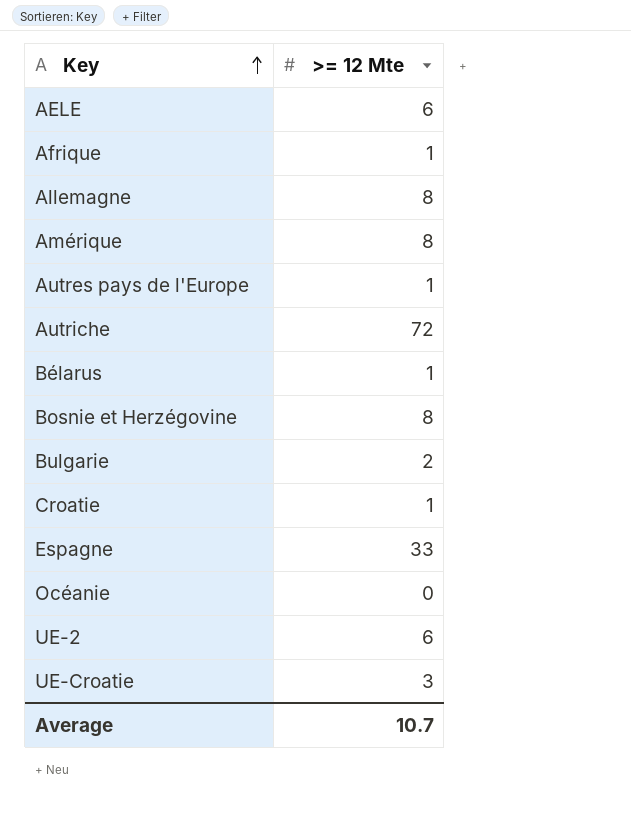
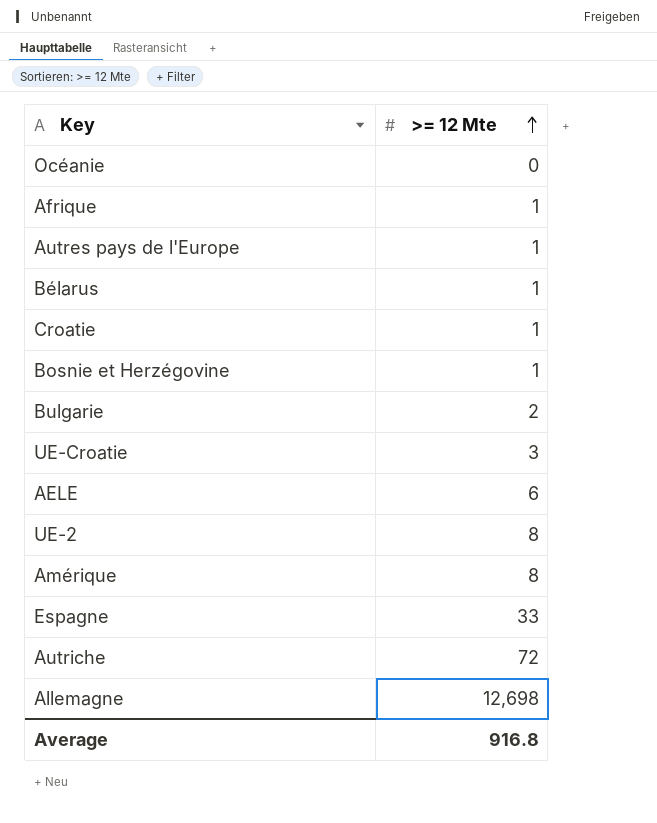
row order: Key ascending -> >= 12 Mte ascending
Bosnie et Herzégovine | >= 12 Mte: 8 -> 1
UE-2 | >= 12 Mte: 6 -> 8
Allemagne | >= 12 Mte: 8 -> 12,698
Average | >= 12 Mte: 10.7 -> 916.8

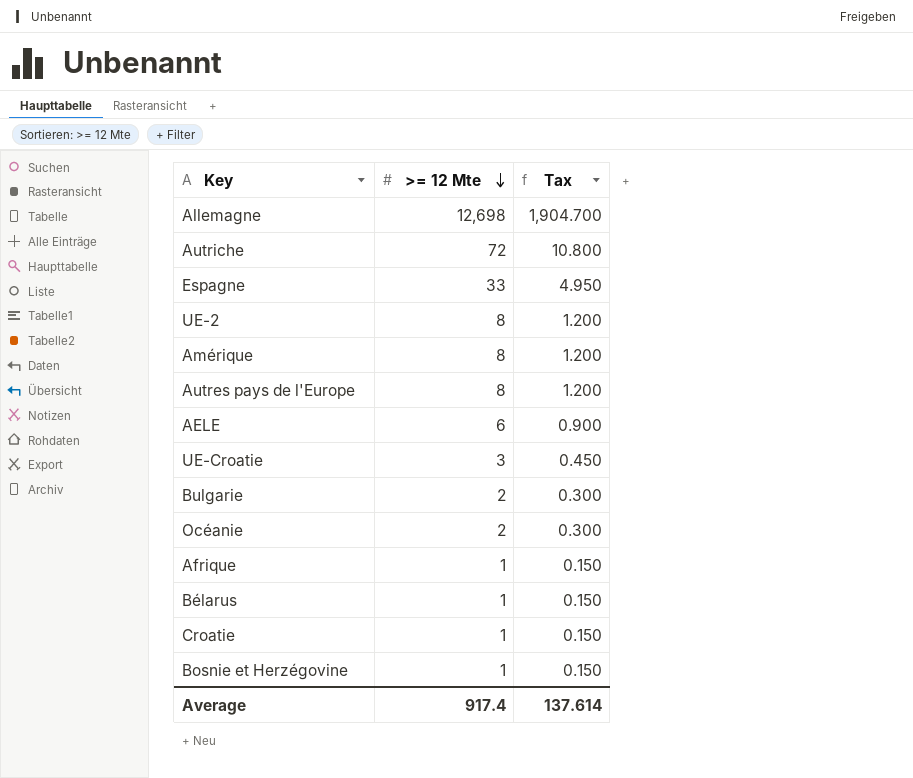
row order: >= 12 Mte ascending -> >= 12 Mte descending
column Tax | formula: none -> [>= 12 Mte] * 0.15
Autres pays de l'Europe | >= 12 Mte: 1 -> 8
Océanie | >= 12 Mte: 0 -> 2
Average | >= 12 Mte: 916.8 -> 917.4

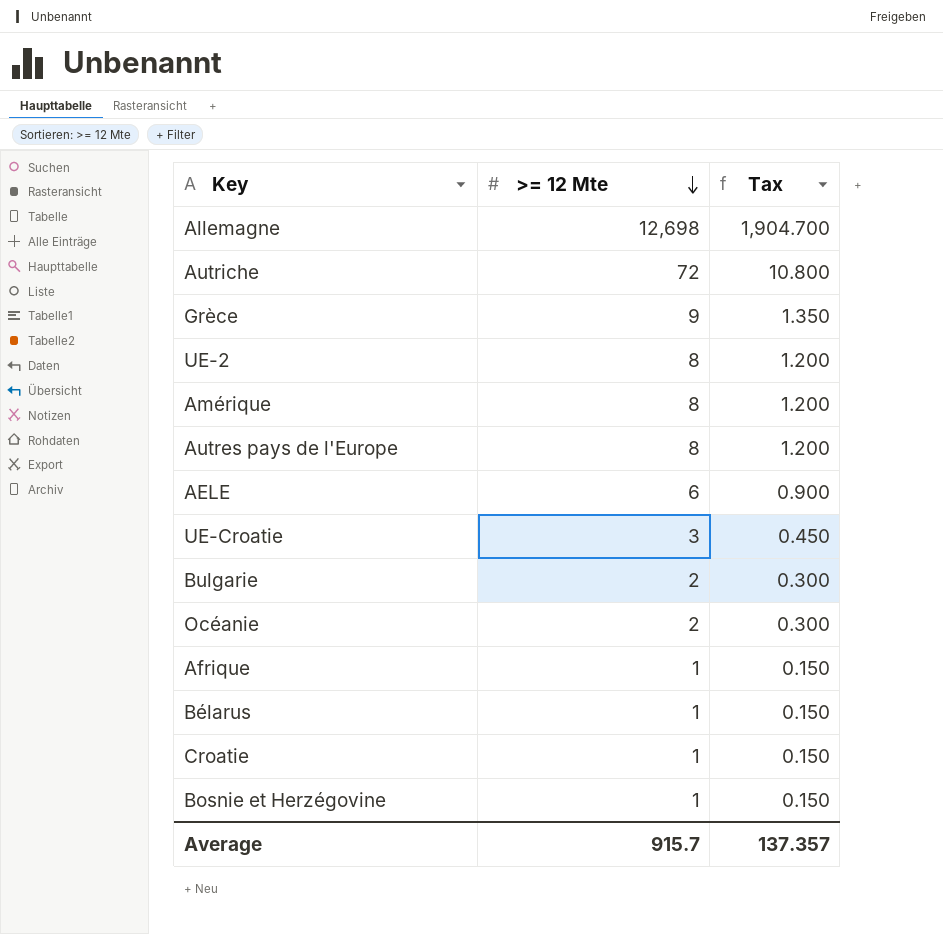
row Espagne: 33 | 4.950 -> none
row Grèce: none -> 9 | 1.350
Average | >= 12 Mte: 917.4 -> 915.7
Average | Tax: 137.614 -> 137.357

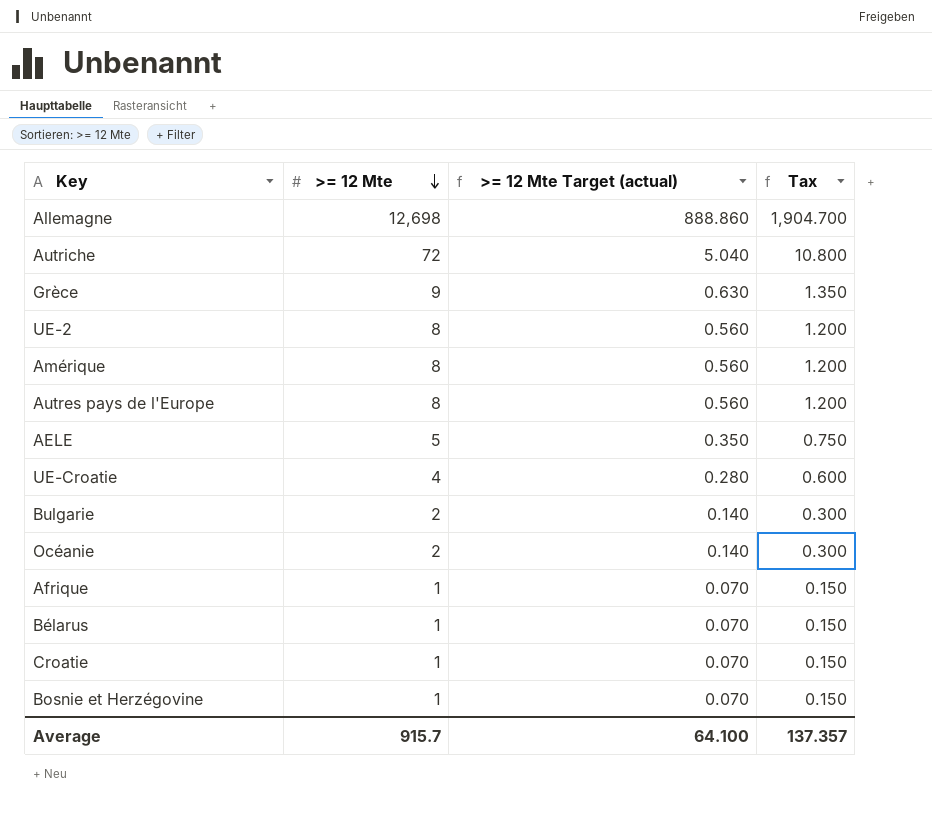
column >= 12 Mte Target (actual) | formula: none -> [>= 12 Mte] * 0.07
AELE | >= 12 Mte: 6 -> 5
AELE | Tax: 0.900 -> 0.750
UE-Croatie | >= 12 Mte: 3 -> 4
UE-Croatie | Tax: 0.450 -> 0.600

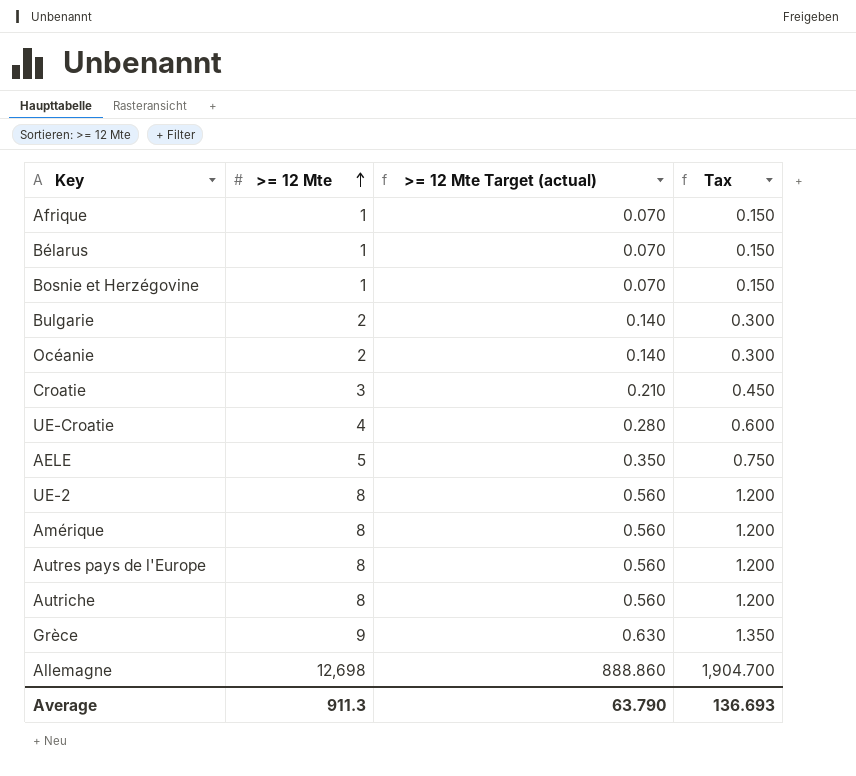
row order: >= 12 Mte descending -> >= 12 Mte ascending
Croatie | >= 12 Mte: 1 -> 3
Croatie | >= 12 Mte Target (actual): 0.070 -> 0.210
Croatie | Tax: 0.150 -> 0.450
Autriche | >= 12 Mte: 72 -> 8
Autriche | >= 12 Mte Target (actual): 5.040 -> 0.560
Autriche | Tax: 10.800 -> 1.200
Average | >= 12 Mte: 915.7 -> 911.3
Average | >= 12 Mte Target (actual): 64.100 -> 63.790
Average | Tax: 137.357 -> 136.693

